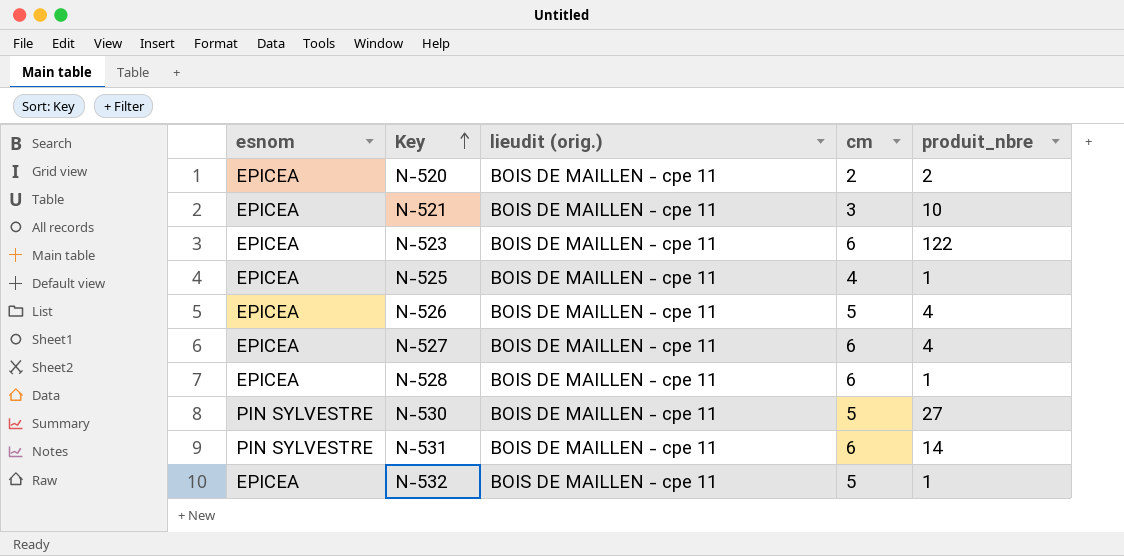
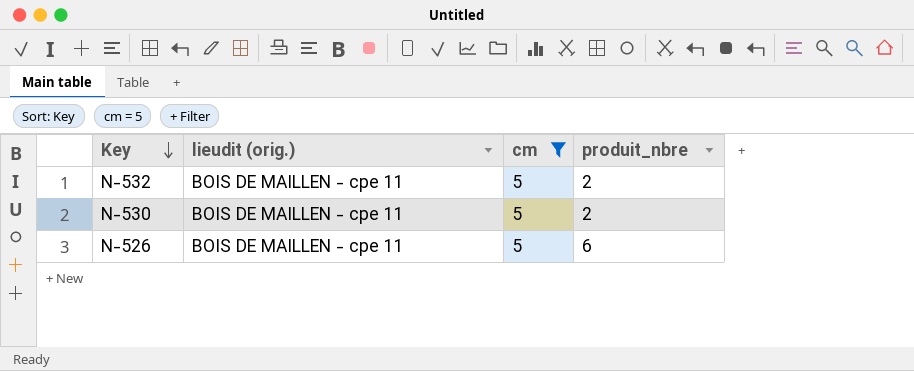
filter: none -> cm = 5
row order: Key ascending -> Key descending
column esnom | position: 1 -> none
N-532 | produit_nbre: 1 -> 2
N-530 | produit_nbre: 27 -> 2
N-526 | produit_nbre: 4 -> 6

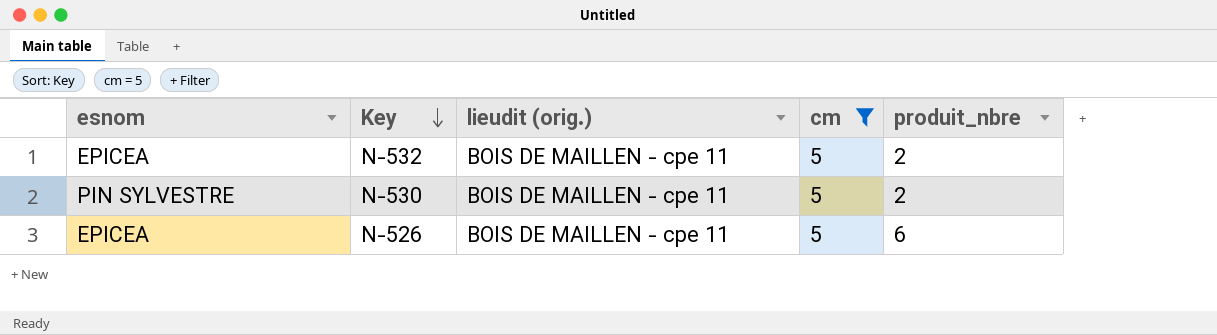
column esnom | position: none -> 1

